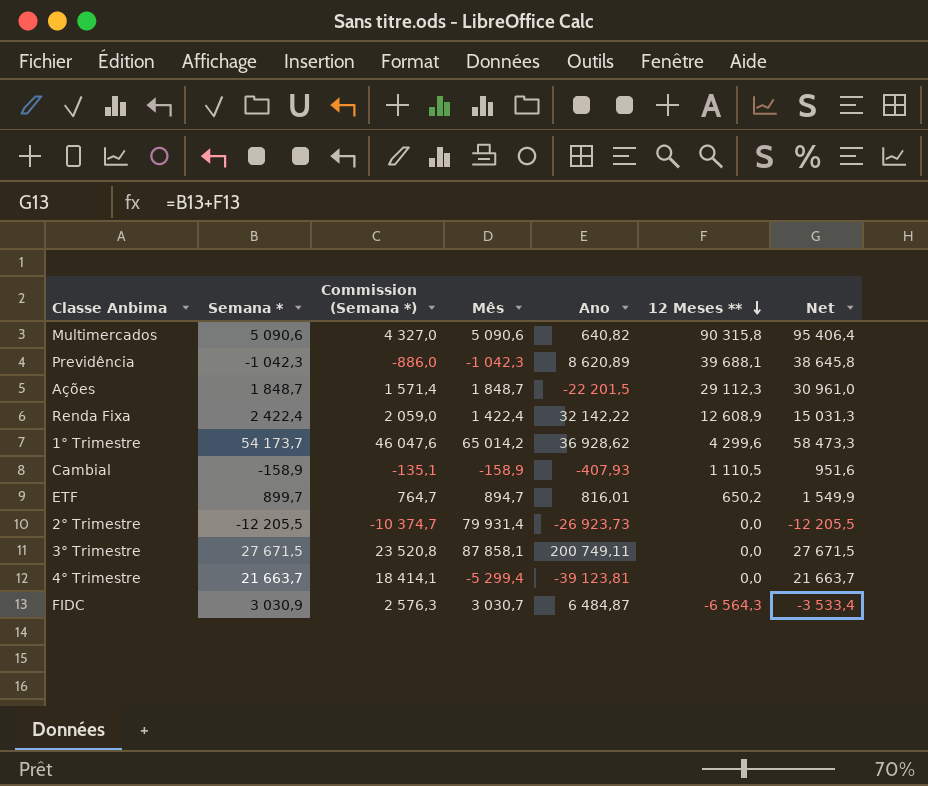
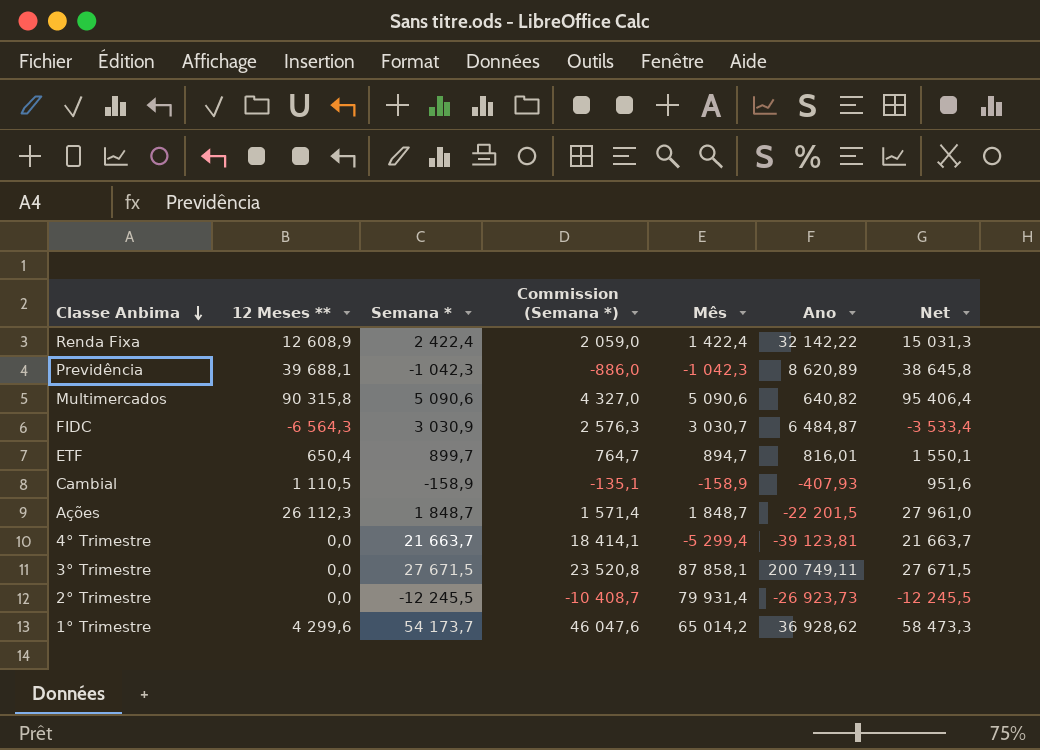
row order: 12 Meses ** descending -> Classe Anbima descending
column 12 Meses ** | position: 6 -> 2
ETF | 12 Meses **: 650,2 -> 650,4
ETF | Net: 1 549,9 -> 1 550,1
Ações | 12 Meses **: 29 112,3 -> 26 112,3
Ações | Net: 30 961,0 -> 27 961,0
2° Trimestre | Semana *: -12 205,5 -> -12 245,5
2° Trimestre | Commission (Semana *): -10 374,7 -> -10 408,7
2° Trimestre | Net: -12 205,5 -> -12 245,5

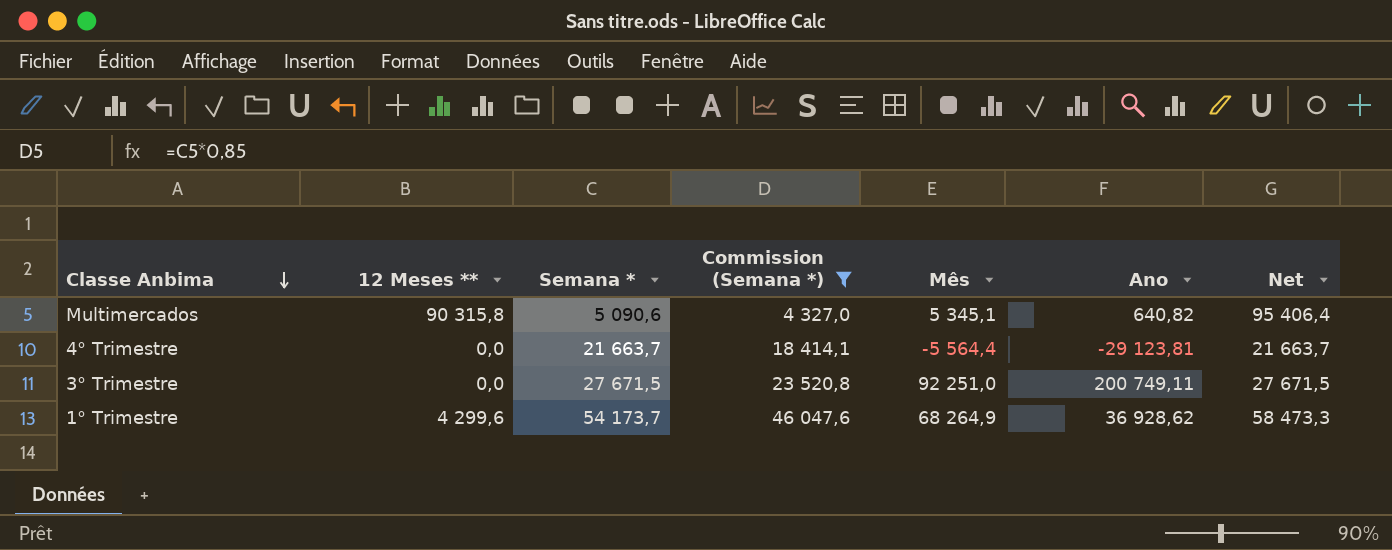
filter: none -> Commission (Semana *) >= 4 327,0
Multimercados | Mês: 5 090,6 -> 5 345,1
4° Trimestre | Mês: -5 299,4 -> -5 564,4
4° Trimestre | Ano: -39 123,81 -> -29 123,81
3° Trimestre | Mês: 87 858,1 -> 92 251,0
1° Trimestre | Mês: 65 014,2 -> 68 264,9

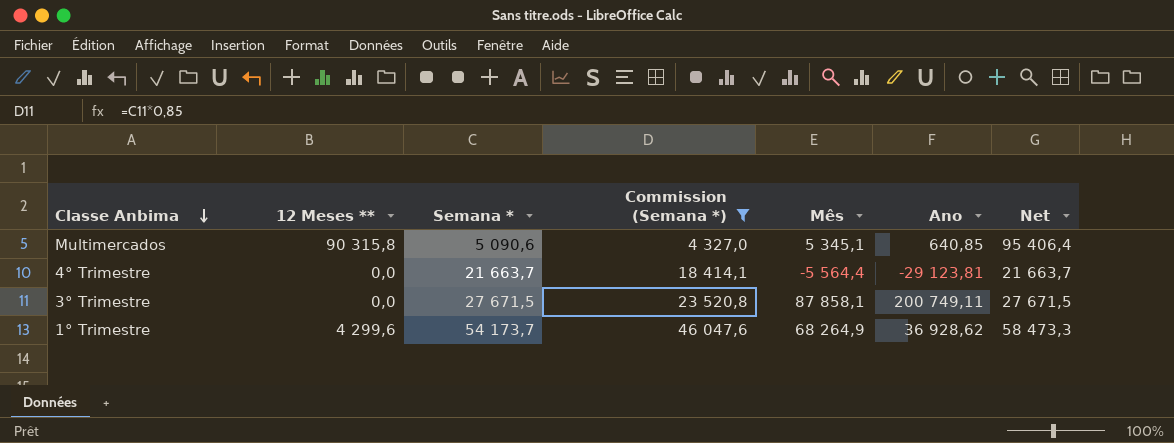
Multimercados | Ano: 640,82 -> 640,85
3° Trimestre | Mês: 92 251,0 -> 87 858,1

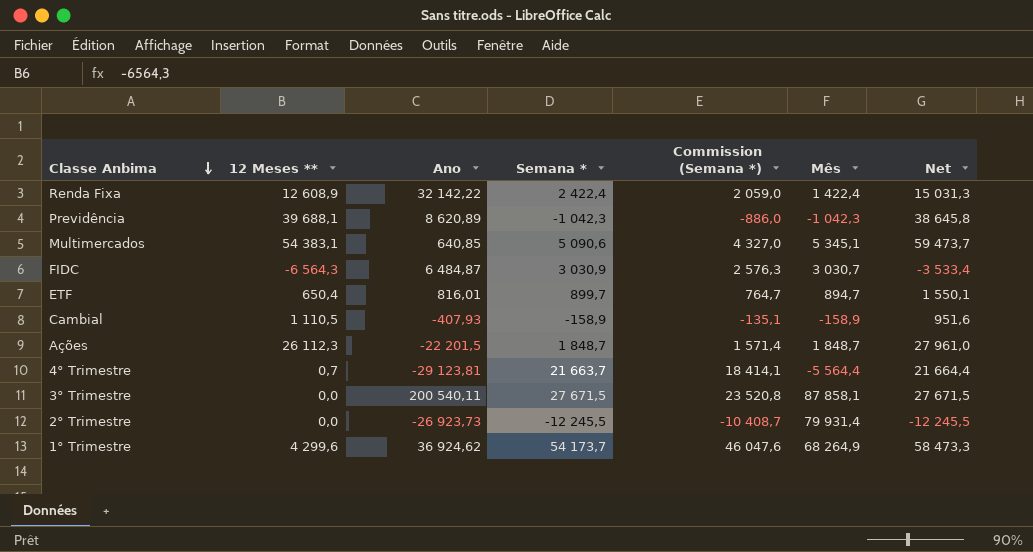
filter: Commission (Semana *) >= 4 327,0 -> none
column Ano | position: 6 -> 3
Multimercados | 12 Meses **: 90 315,8 -> 54 383,1
Multimercados | Net: 95 406,4 -> 59 473,7
4° Trimestre | 12 Meses **: 0,0 -> 0,7
4° Trimestre | Net: 21 663,7 -> 21 664,4
3° Trimestre | Ano: 200 749,11 -> 200 540,11
1° Trimestre | Ano: 36 928,62 -> 36 924,62

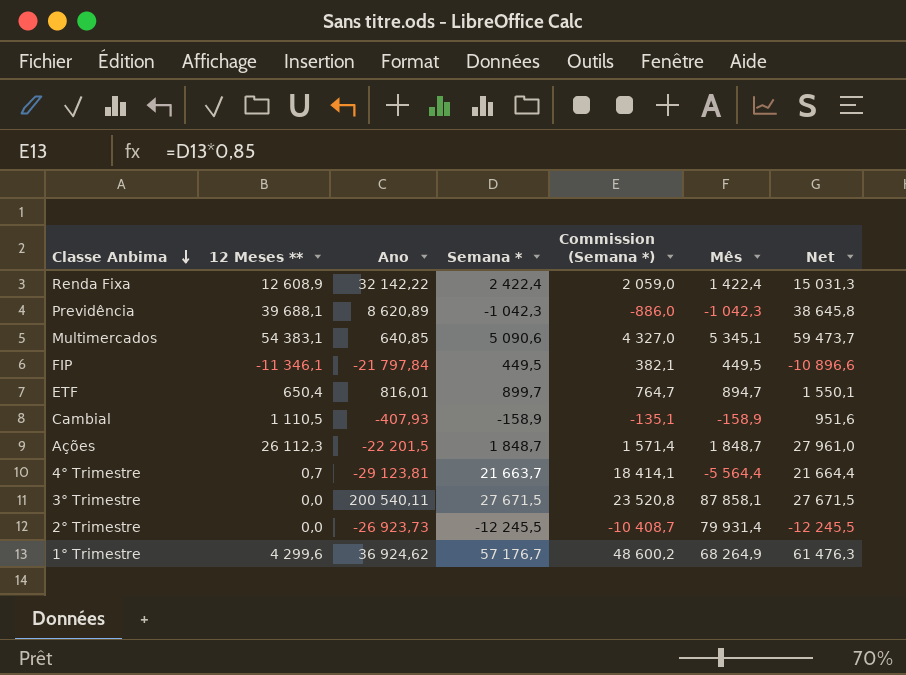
row FIDC: -6 564,3 | 6 484,87 | 3 030,9 | 2 576,3 | 3 030,7 | -3 533,4 -> none
row FIP: none -> -11 346,1 | -21 797,84 | 449,5 | 382,1 | 449,5 | -10 896,6
1° Trimestre | Semana *: 54 173,7 -> 57 176,7
1° Trimestre | Commission (Semana *): 46 047,6 -> 48 600,2
1° Trimestre | Net: 58 473,3 -> 61 476,3

